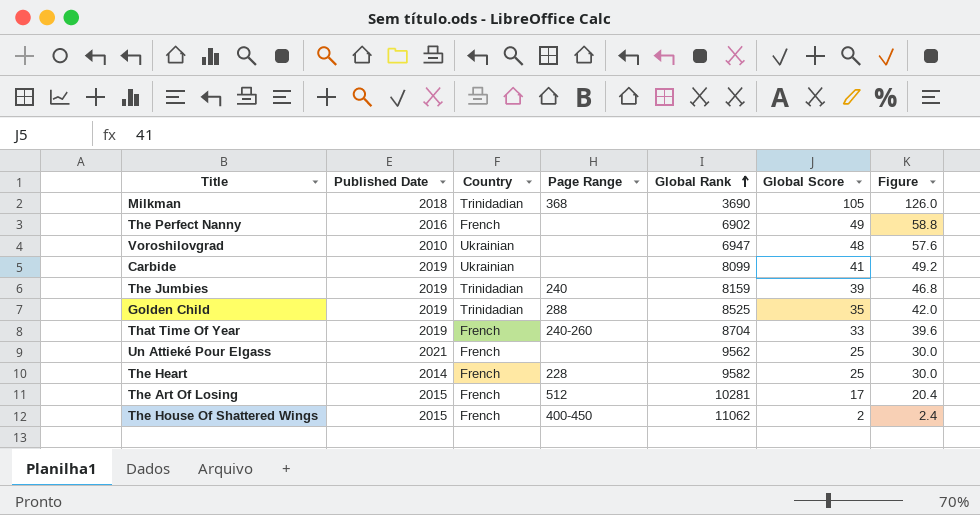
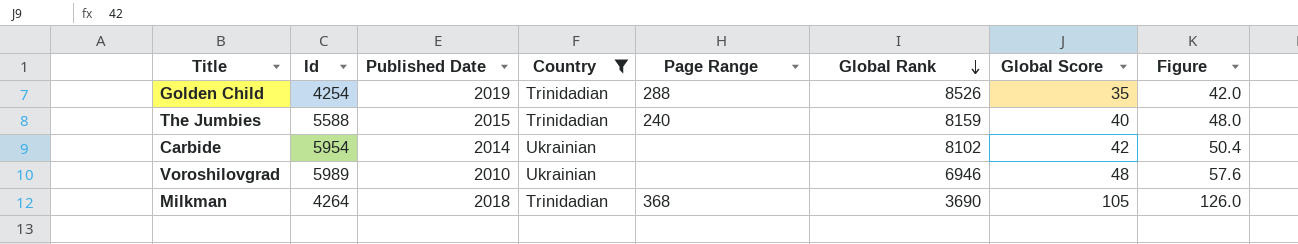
filter: none -> Country != French
row order: Global Rank ascending -> Global Rank descending
column Id | position: none -> 2
Golden Child | Global Rank: 8525 -> 8526
The Jumbies | Published Date: 2019 -> 2015
The Jumbies | Global Score: 39 -> 40
The Jumbies | Figure: 46.8 -> 48.0
Carbide | Published Date: 2019 -> 2014
Carbide | Global Rank: 8099 -> 8102
Carbide | Global Score: 41 -> 42
Carbide | Figure: 49.2 -> 50.4
Voroshilovgrad | Global Rank: 6947 -> 6946

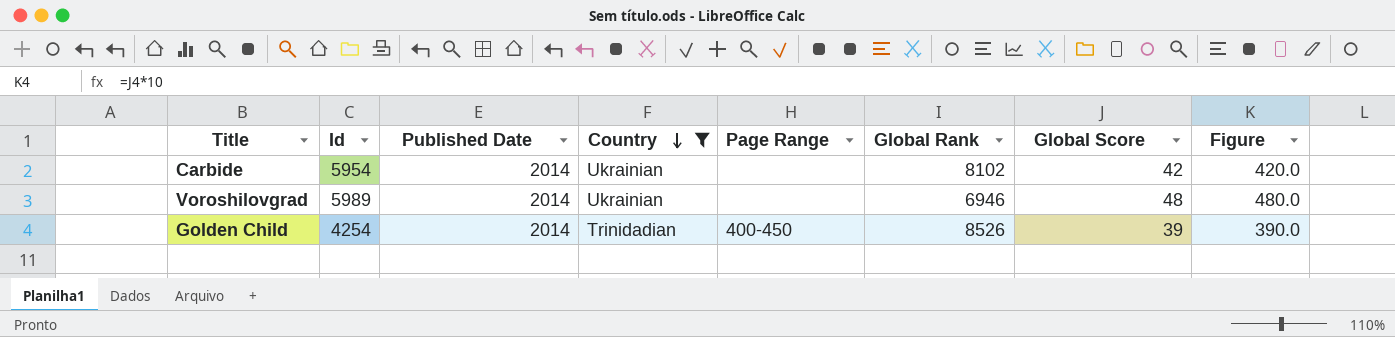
row order: Global Rank descending -> Country descending
column Figure | formula: [Global Score] * 1.2 -> [Global Score] * 10
row The Jumbies: 5588 | 2015 | Trinidadian | 240 | 8159 | 40 | 48.0 -> none
row Milkman: 4264 | 2018 | Trinidadian | 368 | 3690 | 105 | 126.0 -> none
Voroshilovgrad | Published Date: 2010 -> 2014
Golden Child | Published Date: 2019 -> 2014
Golden Child | Page Range: 288 -> 400-450
Golden Child | Global Score: 35 -> 39

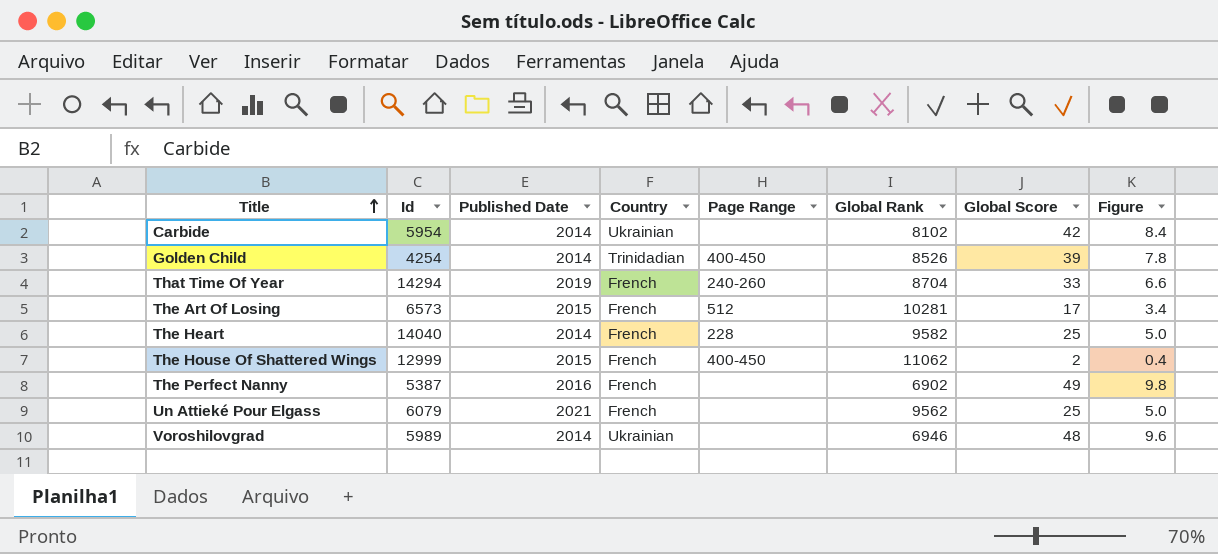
filter: Country != French -> none
row order: Country descending -> Title ascending
column Figure | formula: [Global Score] * 10 -> [Global Score] * 0.2

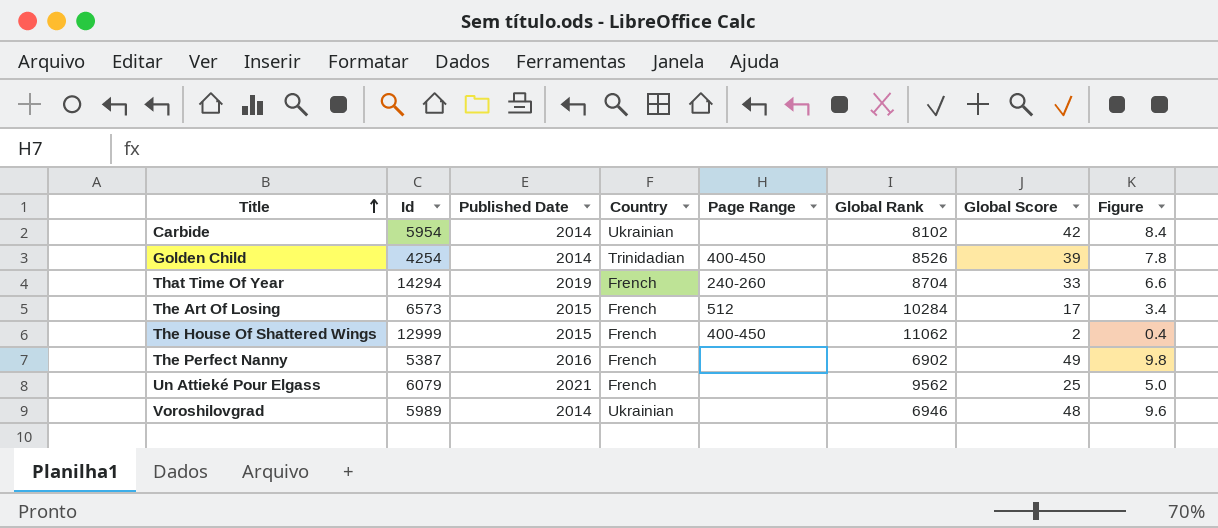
row The Heart: 14040 | 2014 | French | 228 | 9582 | 25 | 5.0 -> none
The Art Of Losing | Global Rank: 10281 -> 10284

